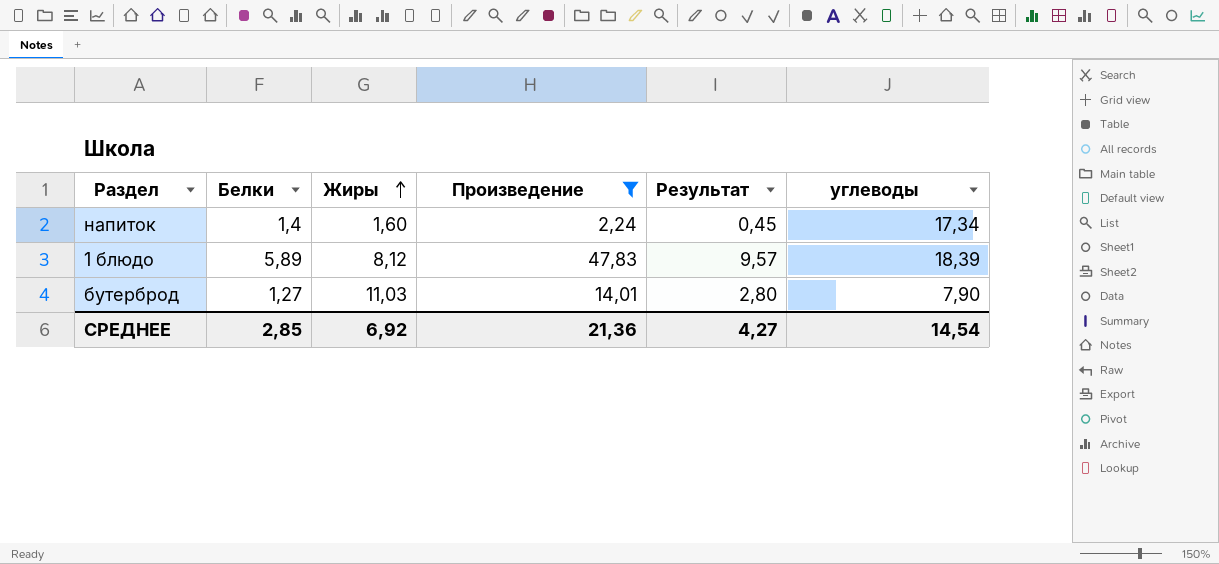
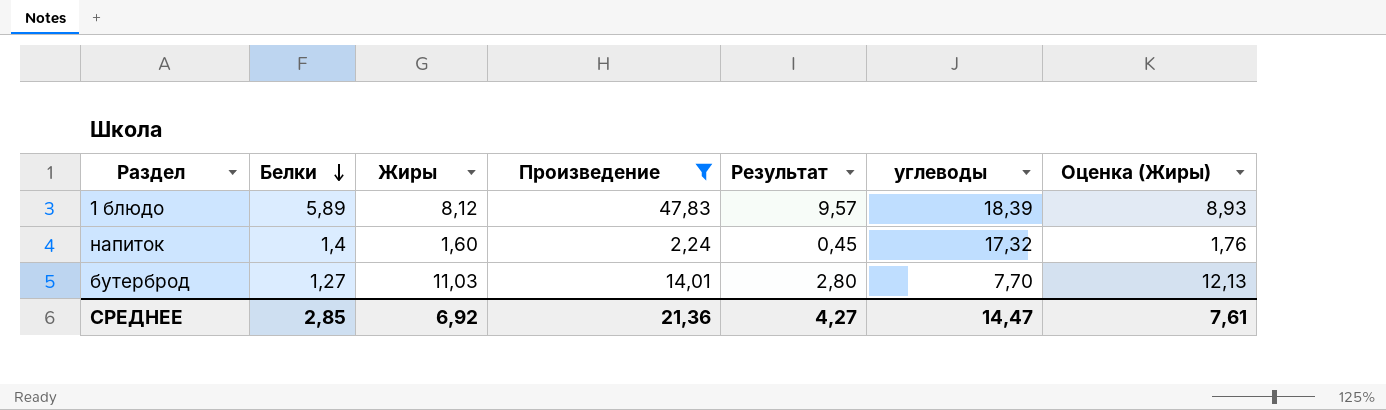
row order: Жиры ascending -> Белки descending
column Оценка (Жиры) | formula: none -> [Жиры] * 1,1
напиток | углеводы: 17,34 -> 17,32
бутерброд | углеводы: 7,90 -> 7,70
СРЕДНЕЕ | углеводы: 14,54 -> 14,47

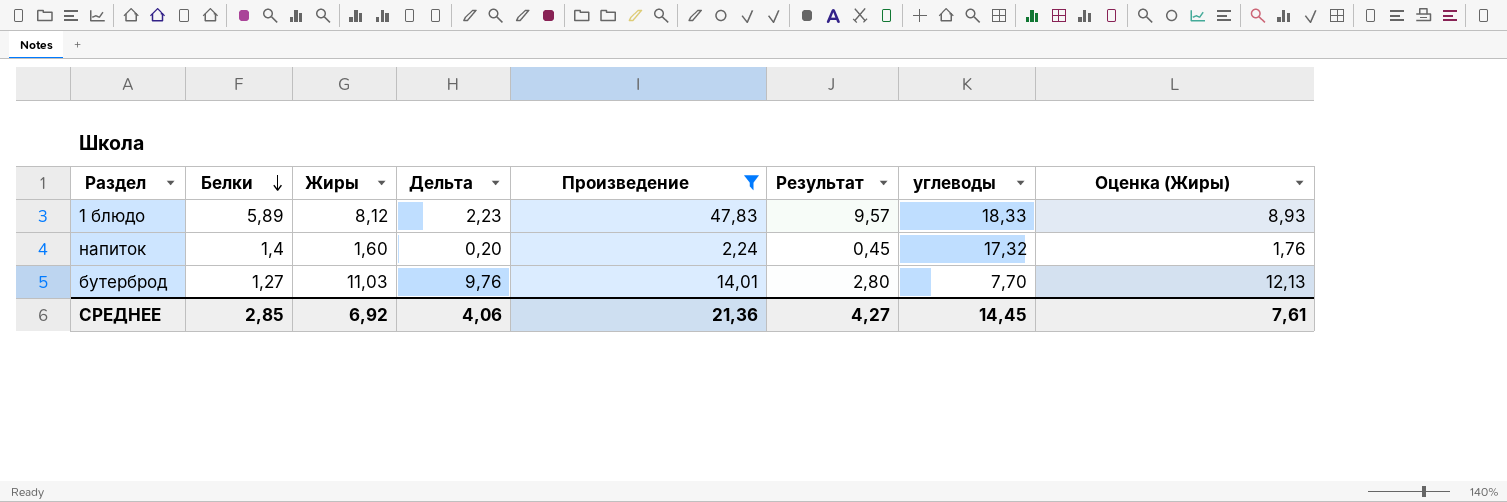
column Дельта | formula: none -> [Жиры] - [Белки]
1 блюдо | углеводы: 18,39 -> 18,33
СРЕДНЕЕ | углеводы: 14,47 -> 14,45

